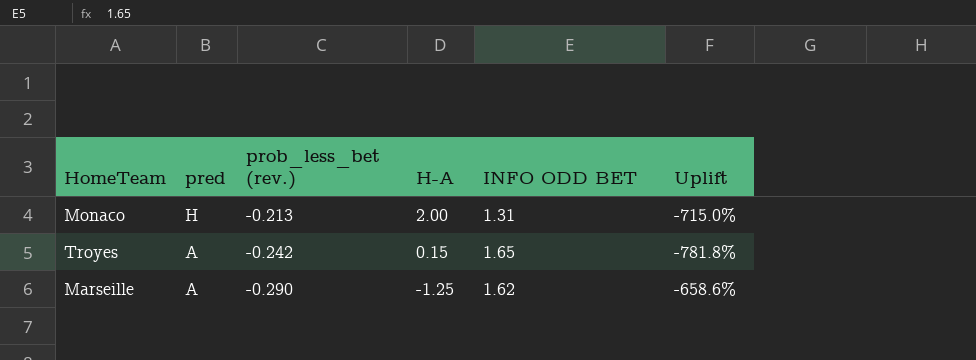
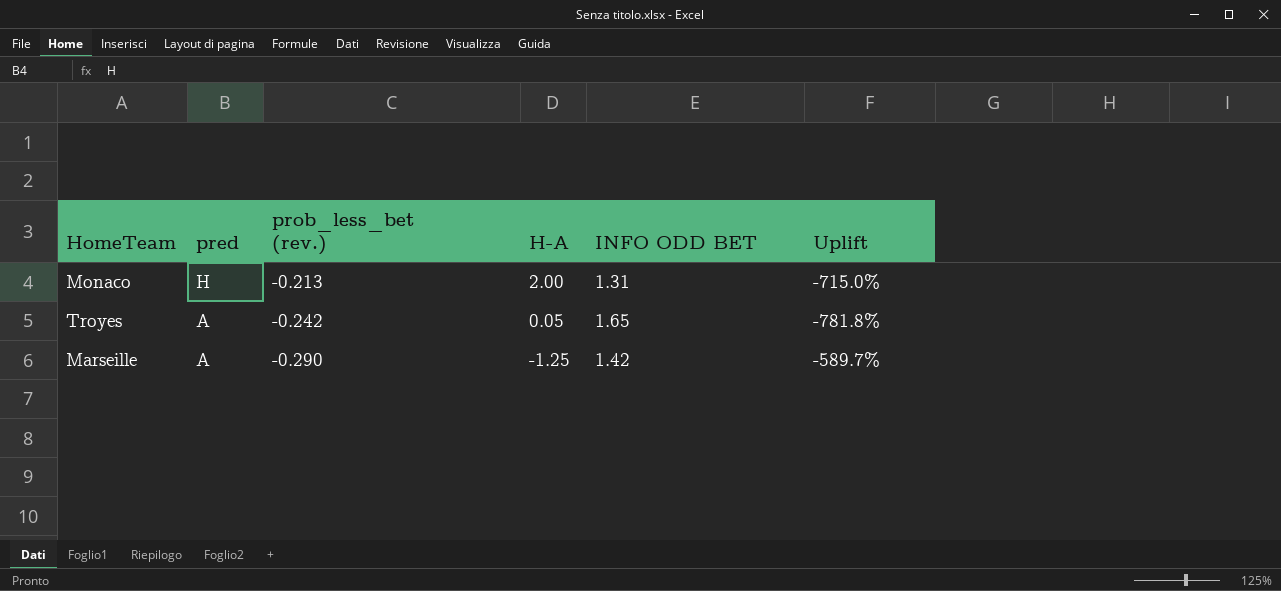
Troyes | H-A: 0.15 -> 0.05
Marseille | INFO ODD BET: 1.62 -> 1.42
Marseille | Uplift: -658.6% -> -589.7%

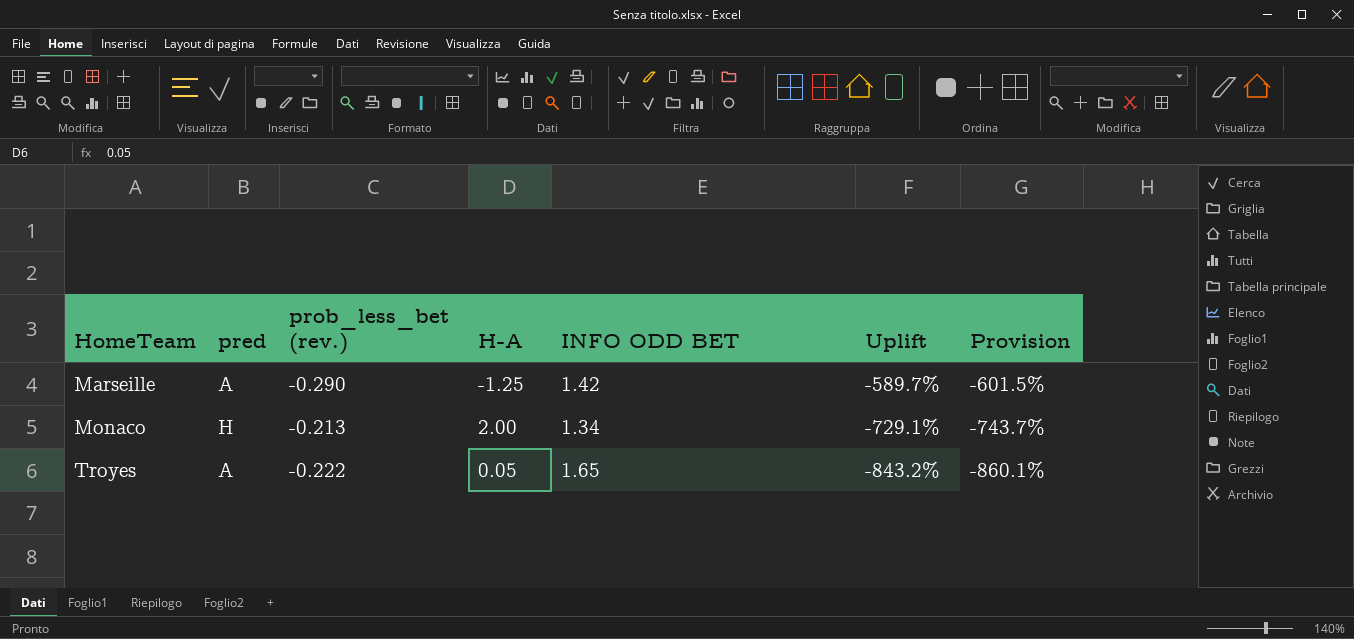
row order: pred descending -> HomeTeam ascending
column Provision | formula: none -> [Uplift] * 1.02
Monaco | INFO ODD BET: 1.31 -> 1.34
Monaco | Uplift: -715.0% -> -729.1%
Troyes | prob_less_bet (rev.): -0.242 -> -0.222
Troyes | Uplift: -781.8% -> -843.2%

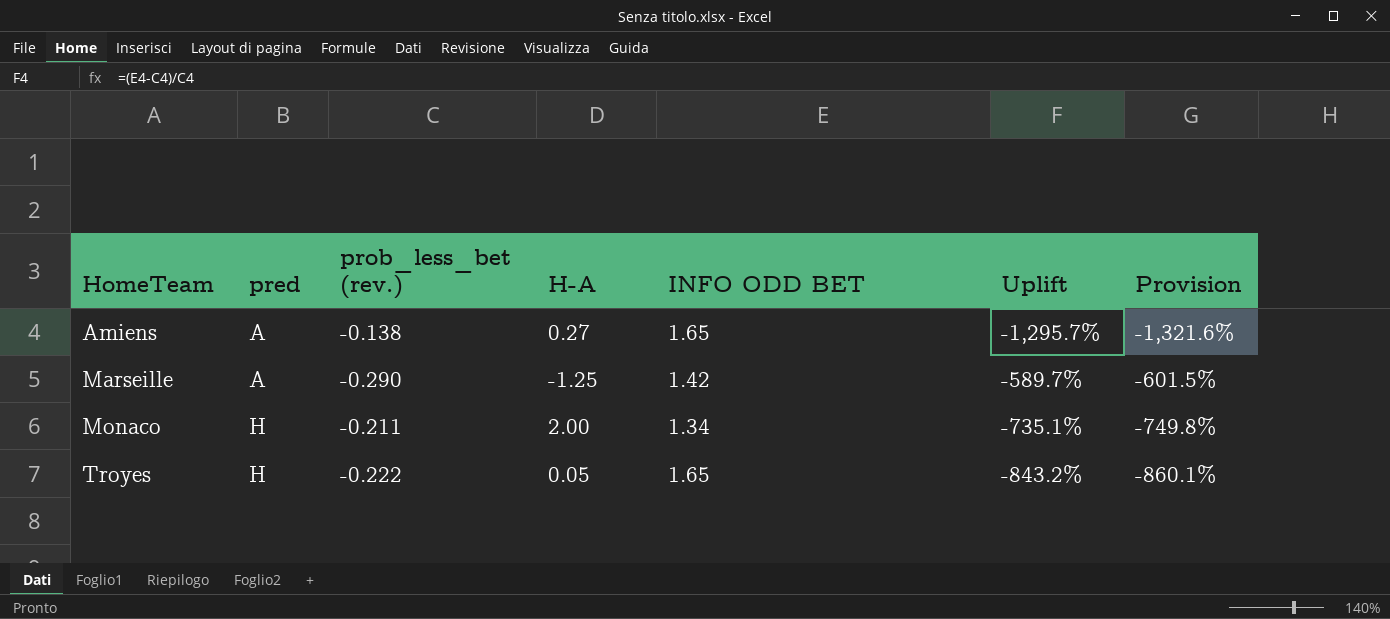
row Amiens: none -> A | -0.138 | 0.27 | 1.65 | -1,295.7% | -1,321.6%
Monaco | prob_less_bet (rev.): -0.213 -> -0.211
Monaco | Uplift: -729.1% -> -735.1%
Monaco | Provision: -743.7% -> -749.8%
Troyes | pred: A -> H

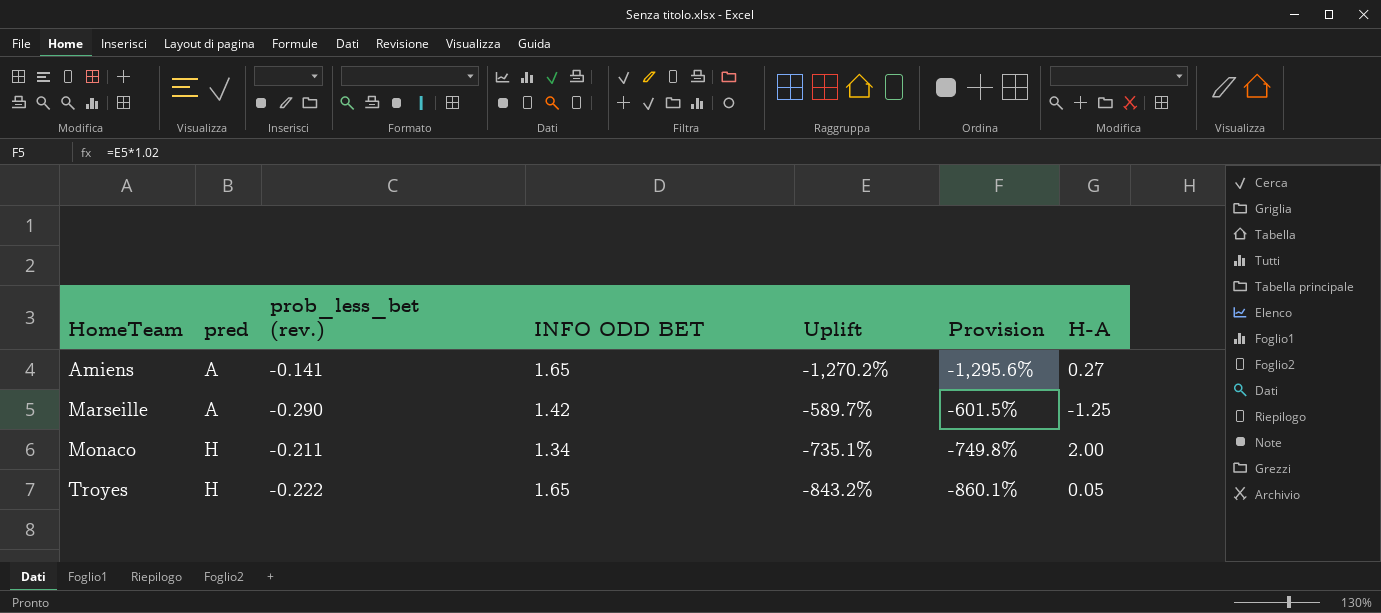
column H-A | position: 4 -> 7
Amiens | prob_less_bet (rev.): -0.138 -> -0.141
Amiens | Uplift: -1,295.7% -> -1,270.2%
Amiens | Provision: -1,321.6% -> -1,295.6%

